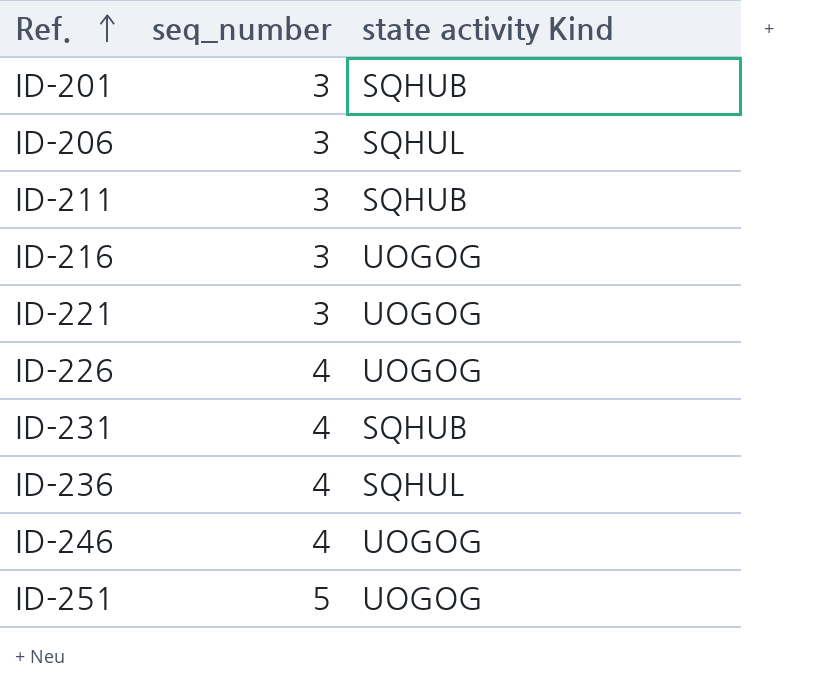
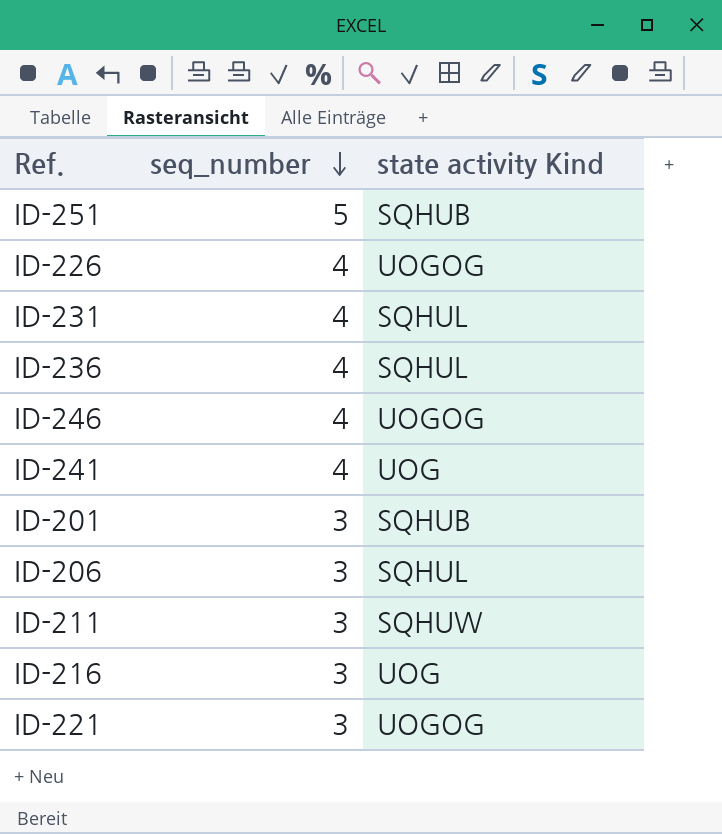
row order: Ref. ascending -> seq_number descending
ID-251 | state activity Kind: UOGOG -> SQHUB
ID-231 | state activity Kind: SQHUB -> SQHUL
row ID-241: none -> 4 | UOG
ID-211 | state activity Kind: SQHUB -> SQHUW
ID-216 | state activity Kind: UOGOG -> UOG

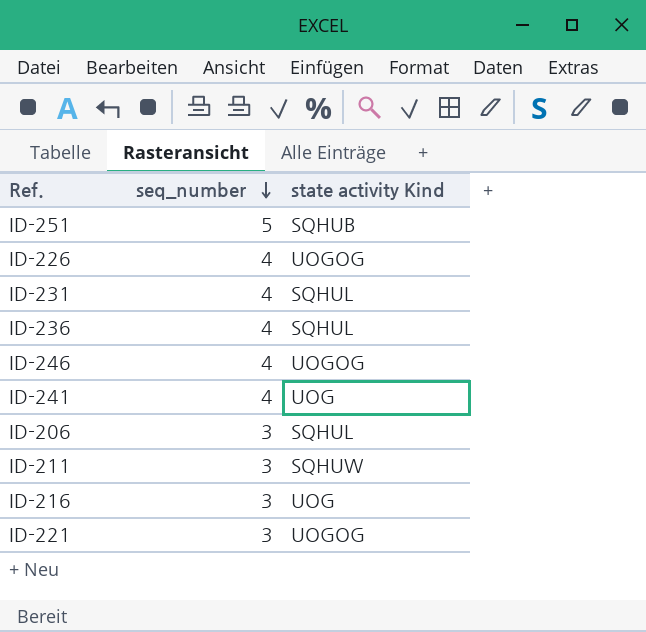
row ID-201: 3 | SQHUB -> none

